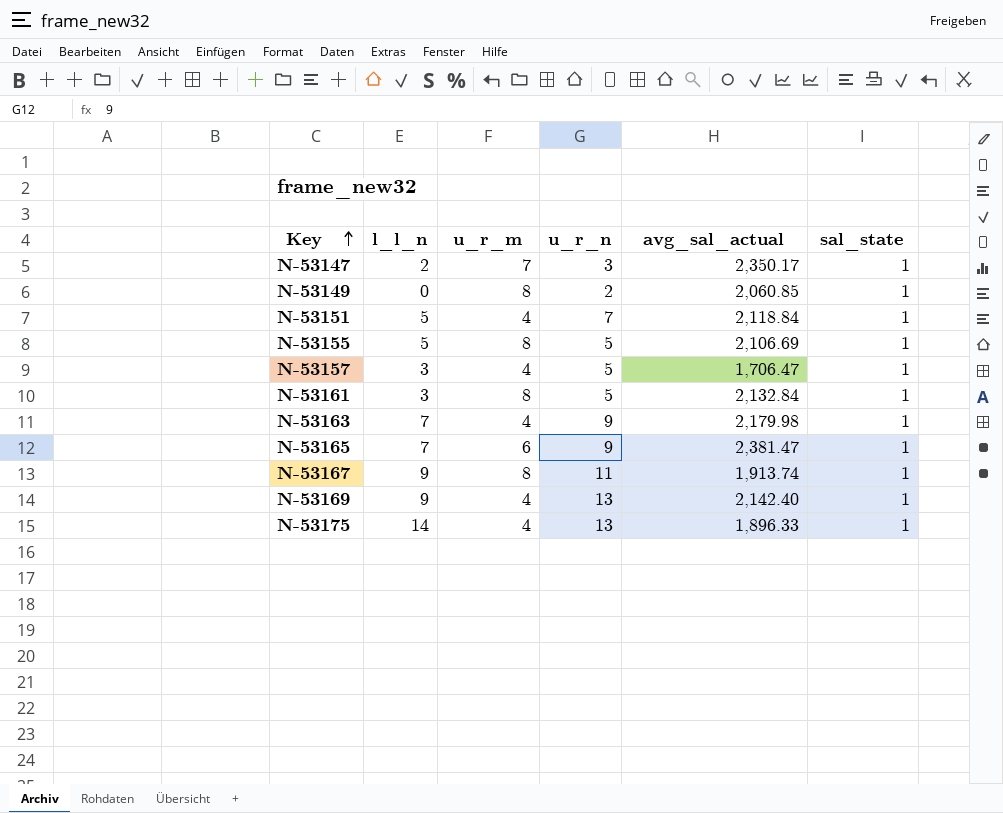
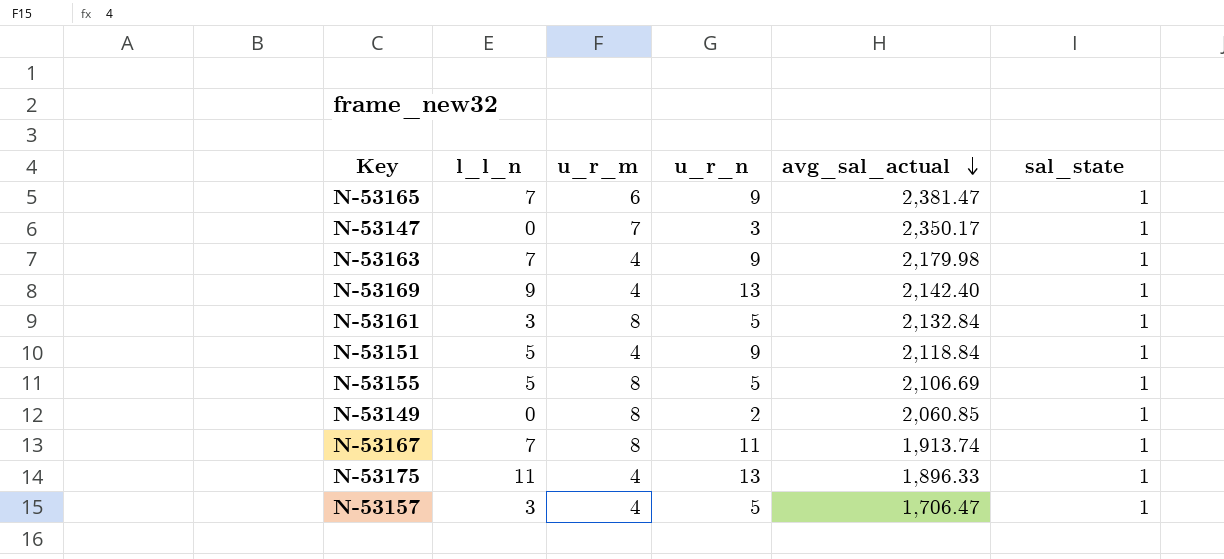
row order: Key ascending -> avg_sal_actual descending
N-53147 | l_l_n: 2 -> 0
N-53151 | u_r_n: 7 -> 9
N-53167 | l_l_n: 9 -> 7
N-53175 | l_l_n: 14 -> 11

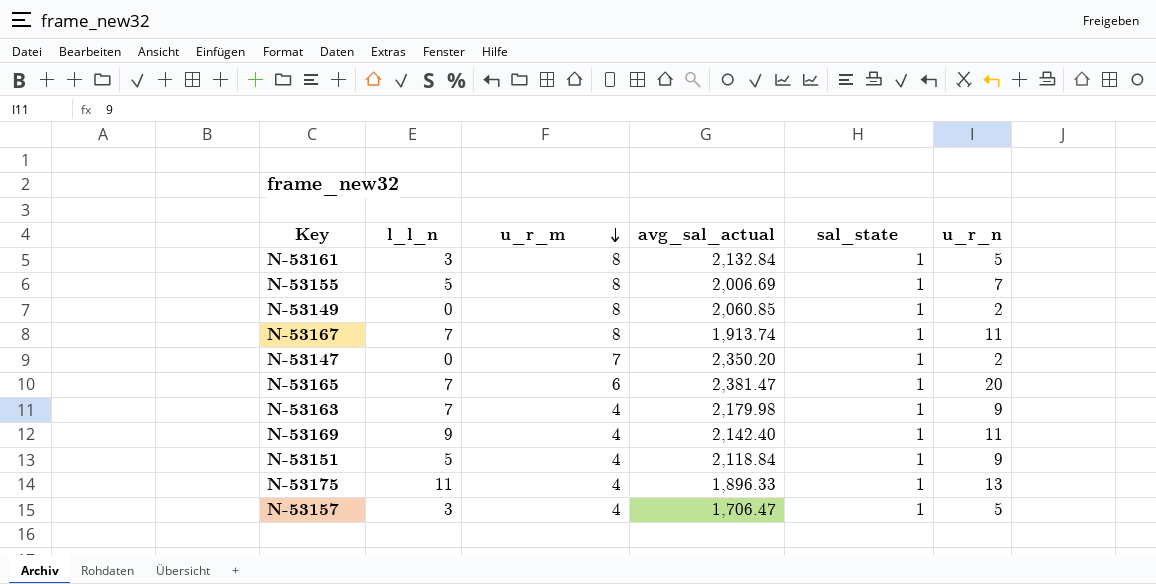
row order: avg_sal_actual descending -> u_r_m descending
column u_r_n | position: 4 -> 6
N-53155 | avg_sal_actual: 2,106.69 -> 2,006.69
N-53155 | u_r_n: 5 -> 7
N-53147 | avg_sal_actual: 2,350.17 -> 2,350.20
N-53147 | u_r_n: 3 -> 2
N-53165 | u_r_n: 9 -> 20
N-53169 | u_r_n: 13 -> 11

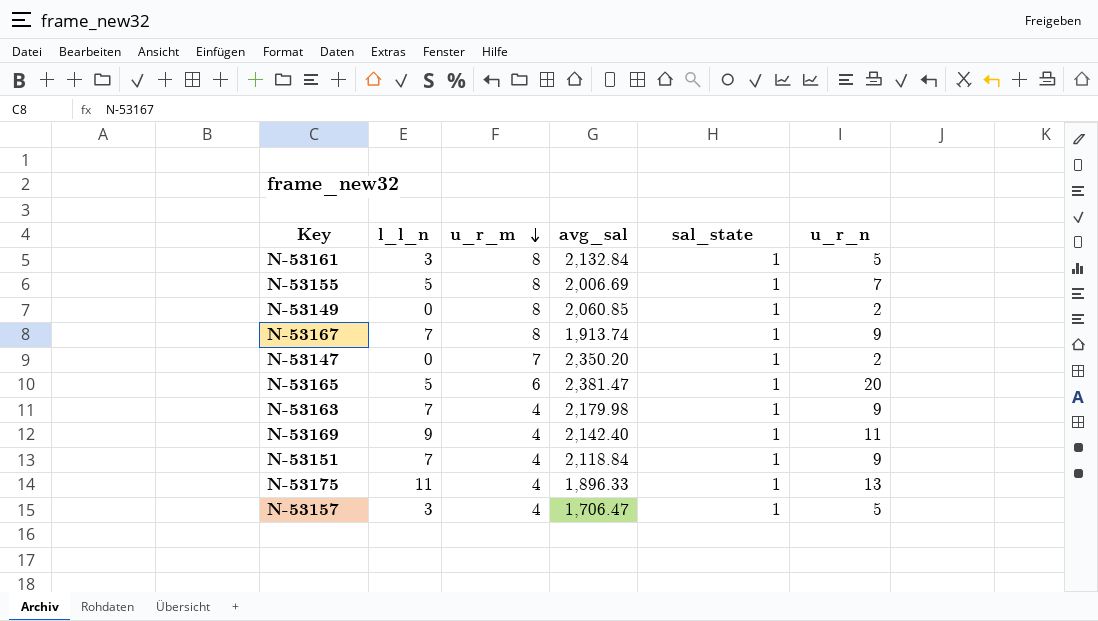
column name: avg_sal_actual -> avg_sal
N-53167 | u_r_n: 11 -> 9
N-53165 | l_l_n: 7 -> 5
N-53151 | l_l_n: 5 -> 7

